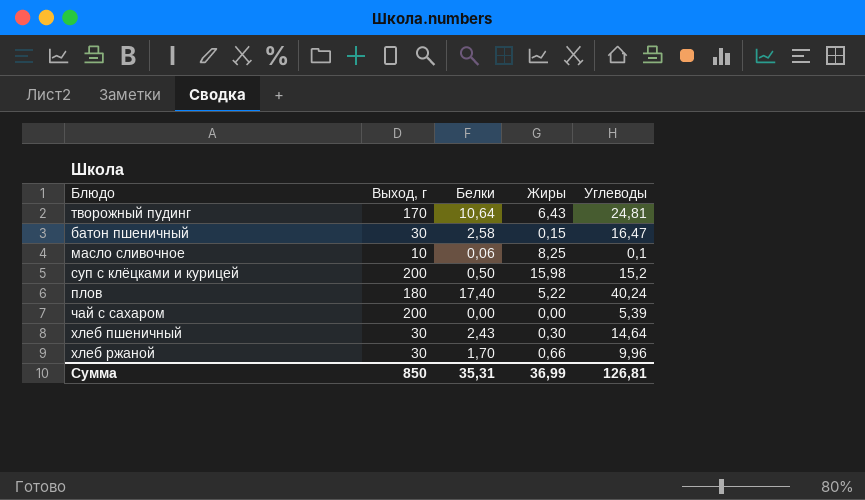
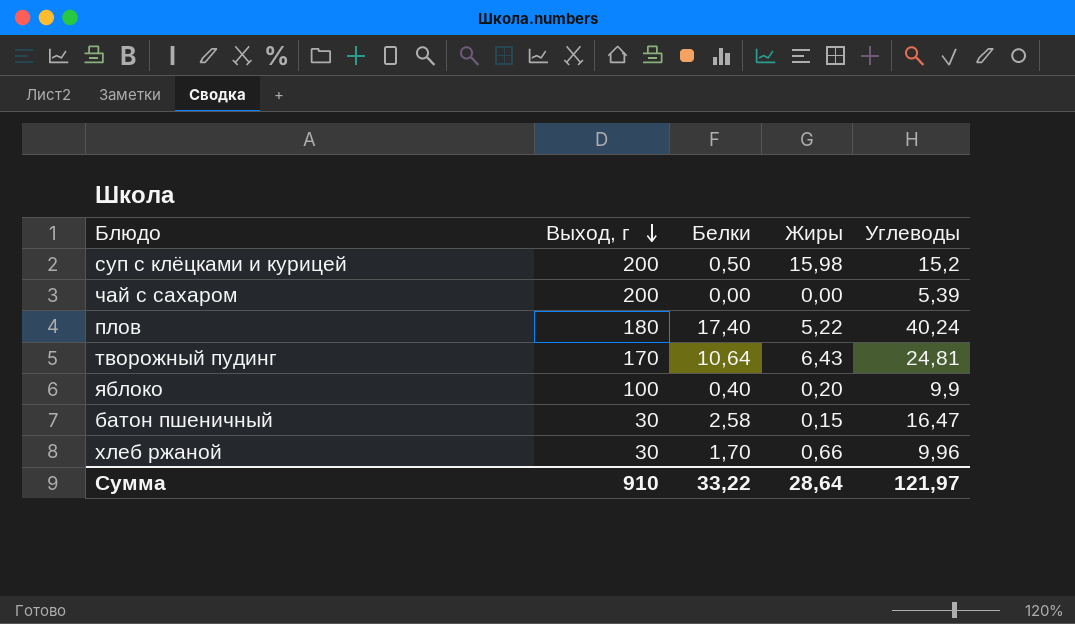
row order: none -> Выход, г descending
row масло сливочное: 10 | 0,06 | 8,25 | 0,1 -> none
row хлеб пшеничный: 30 | 2,43 | 0,30 | 14,64 -> none
row яблоко: none -> 100 | 0,40 | 0,20 | 9,9
Сумма | Выход, г: 850 -> 910
Сумма | Белки: 35,31 -> 33,22
Сумма | Жиры: 36,99 -> 28,64
Сумма | Углеводы: 126,81 -> 121,97

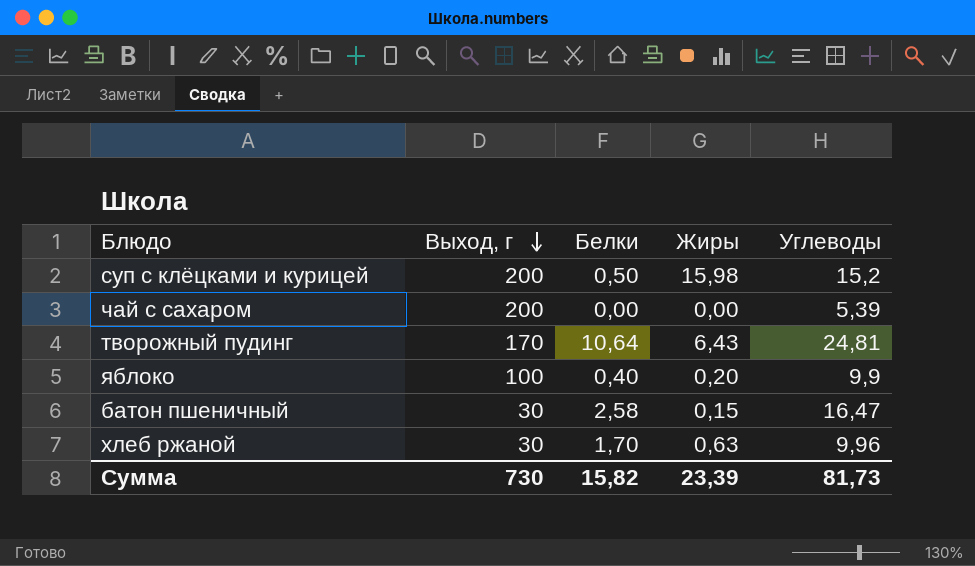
row плов: 180 | 17,40 | 5,22 | 40,24 -> none
хлеб ржаной | Жиры: 0,66 -> 0,63
Сумма | Выход, г: 910 -> 730
Сумма | Белки: 33,22 -> 15,82
Сумма | Жиры: 28,64 -> 23,39
Сумма | Углеводы: 121,97 -> 81,73

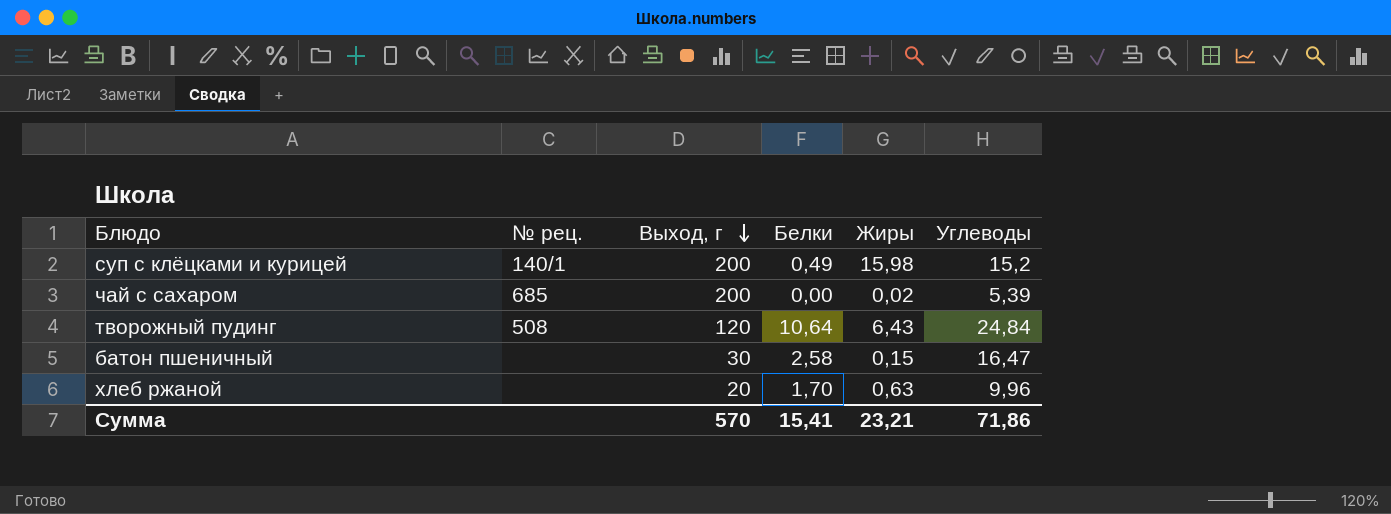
column № рец. | position: none -> 2
row яблоко: 100 | 0,40 | 0,20 | 9,9 -> none
суп с клёцками и курицей | Белки: 0,50 -> 0,49
чай с сахаром | Жиры: 0,00 -> 0,02
творожный пудинг | Выход, г: 170 -> 120
творожный пудинг | Углеводы: 24,81 -> 24,84
хлеб ржаной | Выход, г: 30 -> 20
Сумма | Выход, г: 730 -> 570
Сумма | Белки: 15,82 -> 15,41
Сумма | Жиры: 23,39 -> 23,21
Сумма | Углеводы: 81,73 -> 71,86

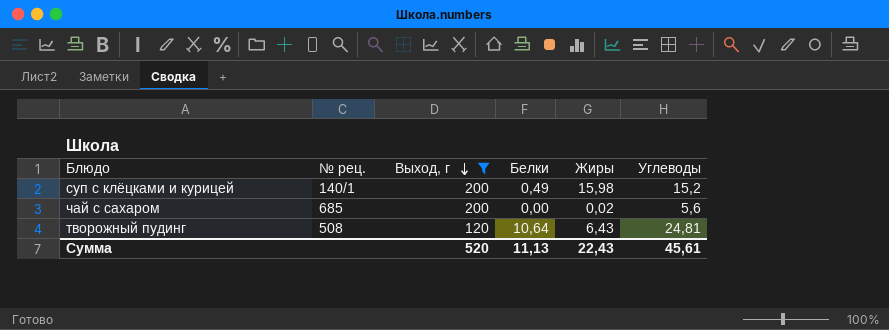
filter: none -> Выход, г >= 120
чай с сахаром | Углеводы: 5,39 -> 5,6
творожный пудинг | Углеводы: 24,84 -> 24,81
Сумма | Выход, г: 570 -> 520
Сумма | Белки: 15,41 -> 11,13
Сумма | Жиры: 23,21 -> 22,43
Сумма | Углеводы: 71,86 -> 45,61

